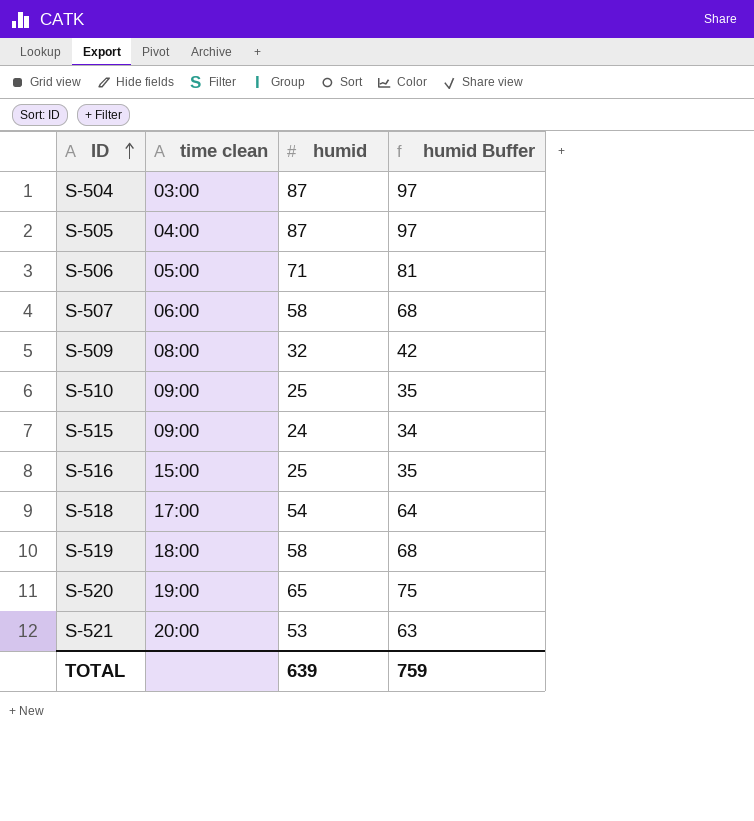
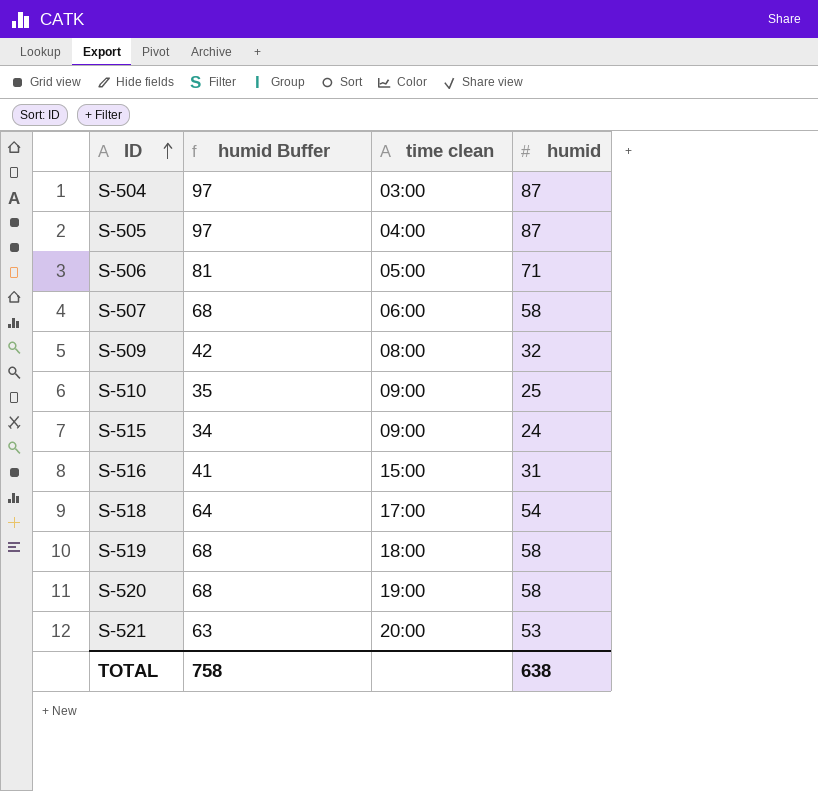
column humid Buffer | position: 4 -> 2
S-516 | humid Buffer: 35 -> 41
S-516 | humid: 25 -> 31
S-520 | humid Buffer: 75 -> 68
S-520 | humid: 65 -> 58
TOTAL | humid Buffer: 759 -> 758
TOTAL | humid: 639 -> 638

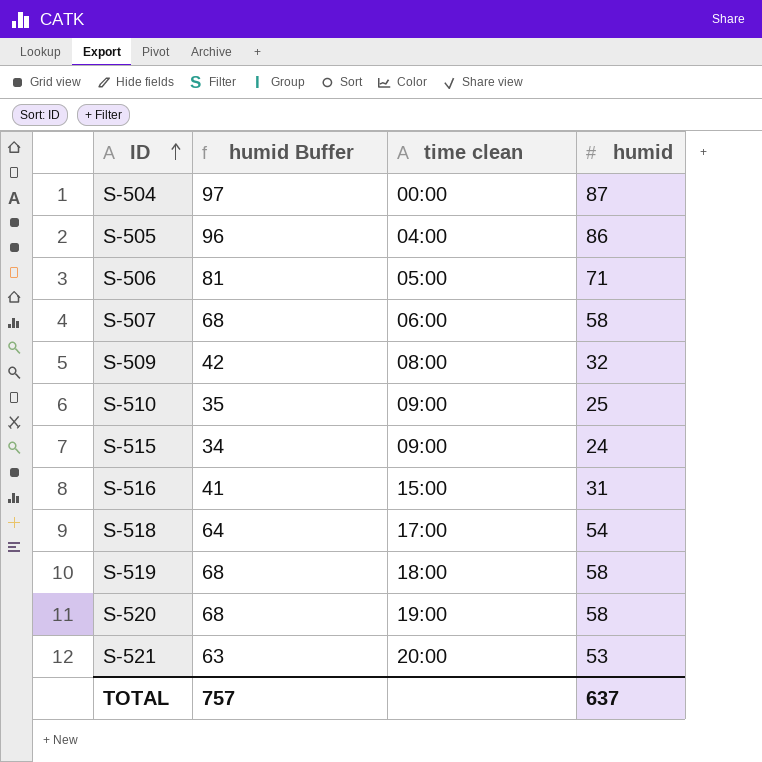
S-504 | time clean: 03:00 -> 00:00
S-505 | humid Buffer: 97 -> 96
S-505 | humid: 87 -> 86
TOTAL | humid Buffer: 758 -> 757
TOTAL | humid: 638 -> 637

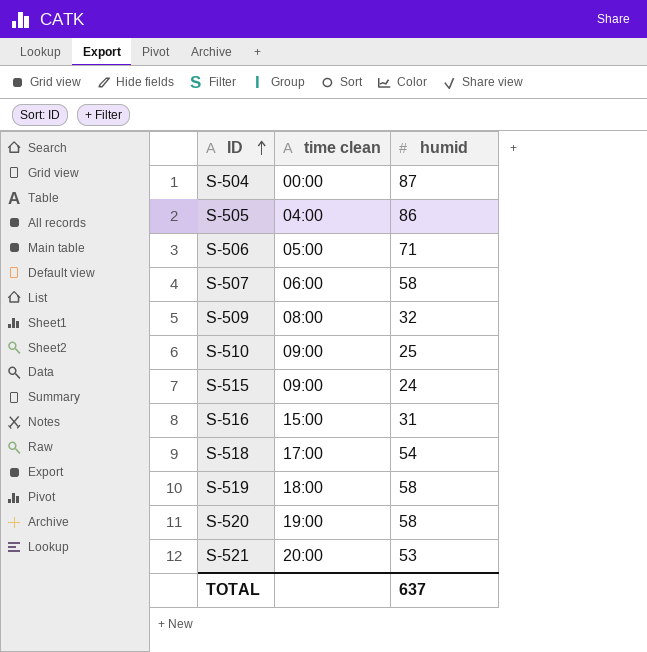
column humid Buffer | formula: [humid] + 10 -> none

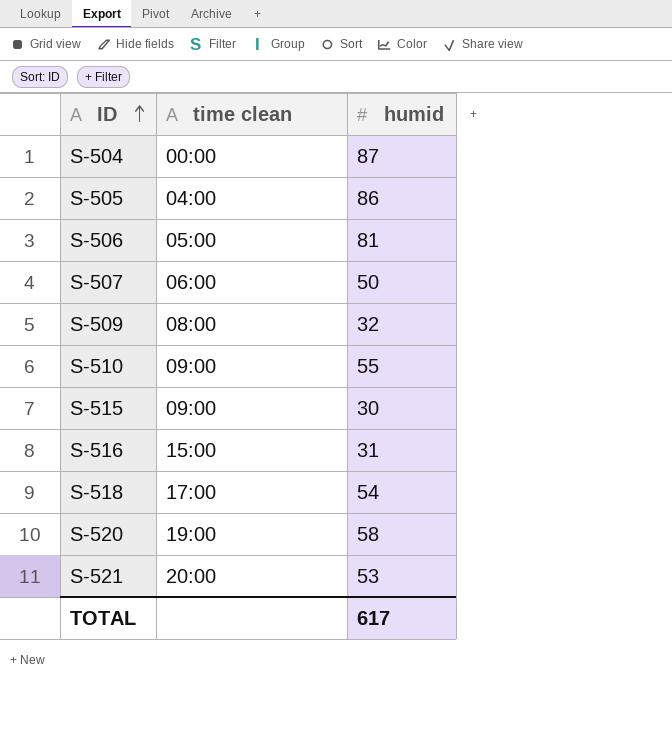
row S-519: 18:00 | 58 -> none
S-506 | humid: 71 -> 81
S-507 | humid: 58 -> 50
S-510 | humid: 25 -> 55
S-515 | humid: 24 -> 30
TOTAL | humid: 637 -> 617

